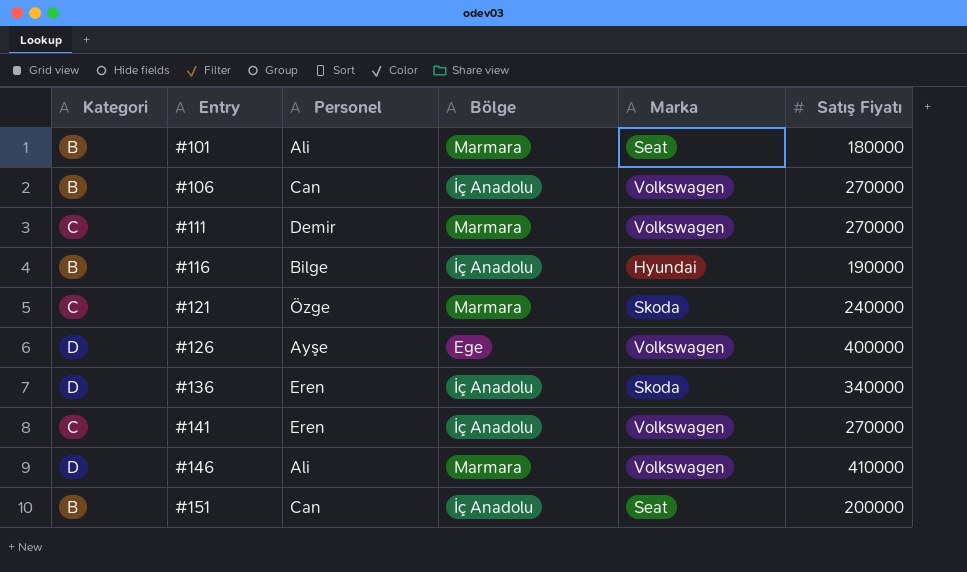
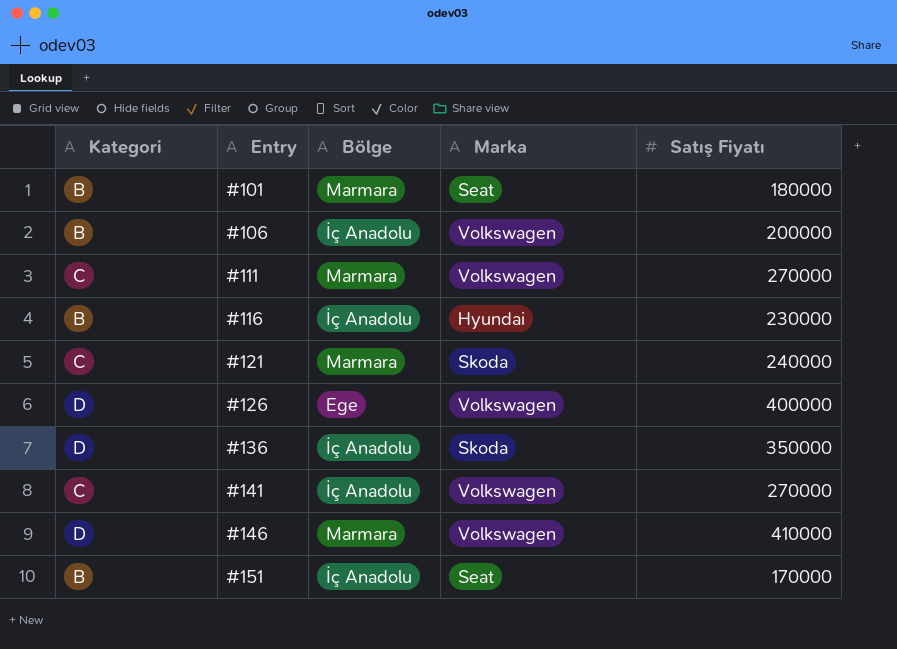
column Personel | position: 3 -> none
#106 | Satış Fiyatı: 270000 -> 200000
#116 | Satış Fiyatı: 190000 -> 230000
#136 | Satış Fiyatı: 340000 -> 350000
#151 | Satış Fiyatı: 200000 -> 170000

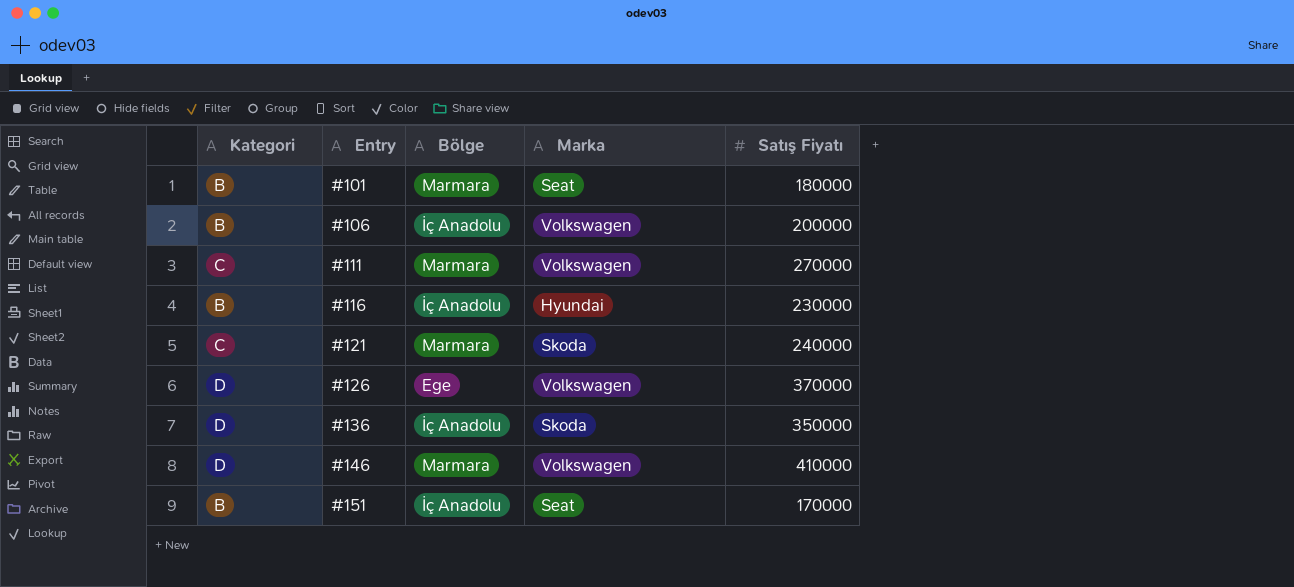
row #141: C | İç Anadolu | Volkswagen | 270000 -> none
#126 | Satış Fiyatı: 400000 -> 370000

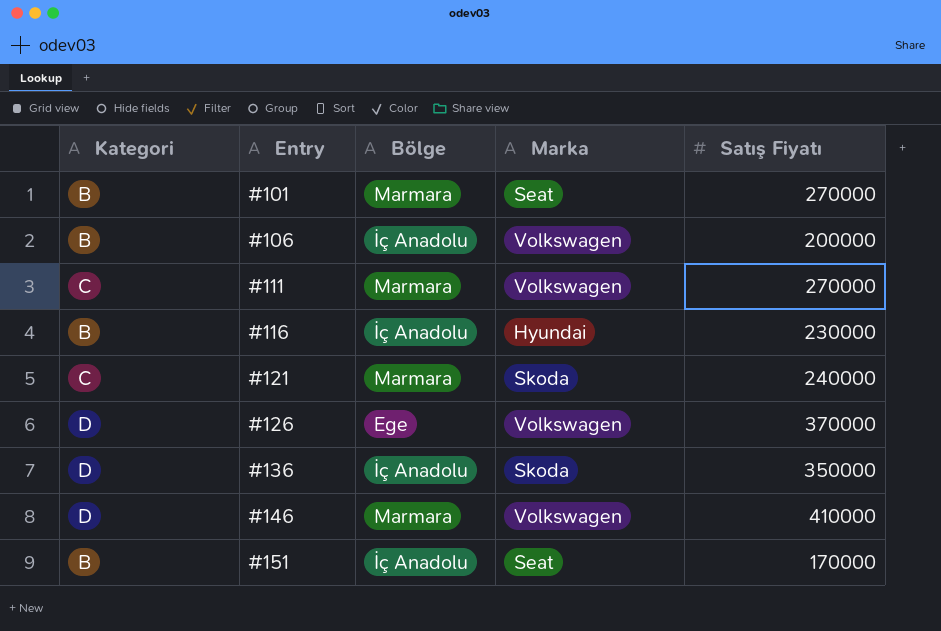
#101 | Satış Fiyatı: 180000 -> 270000

